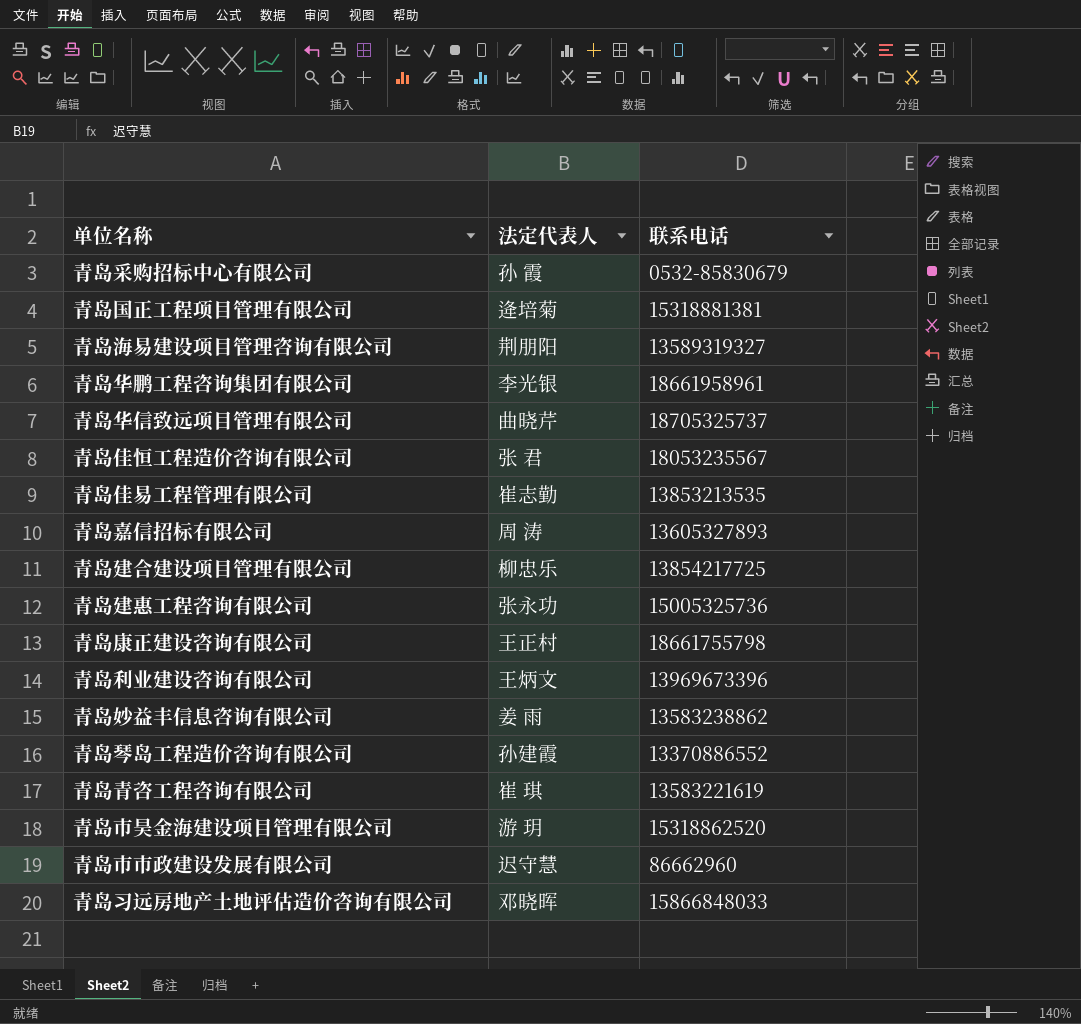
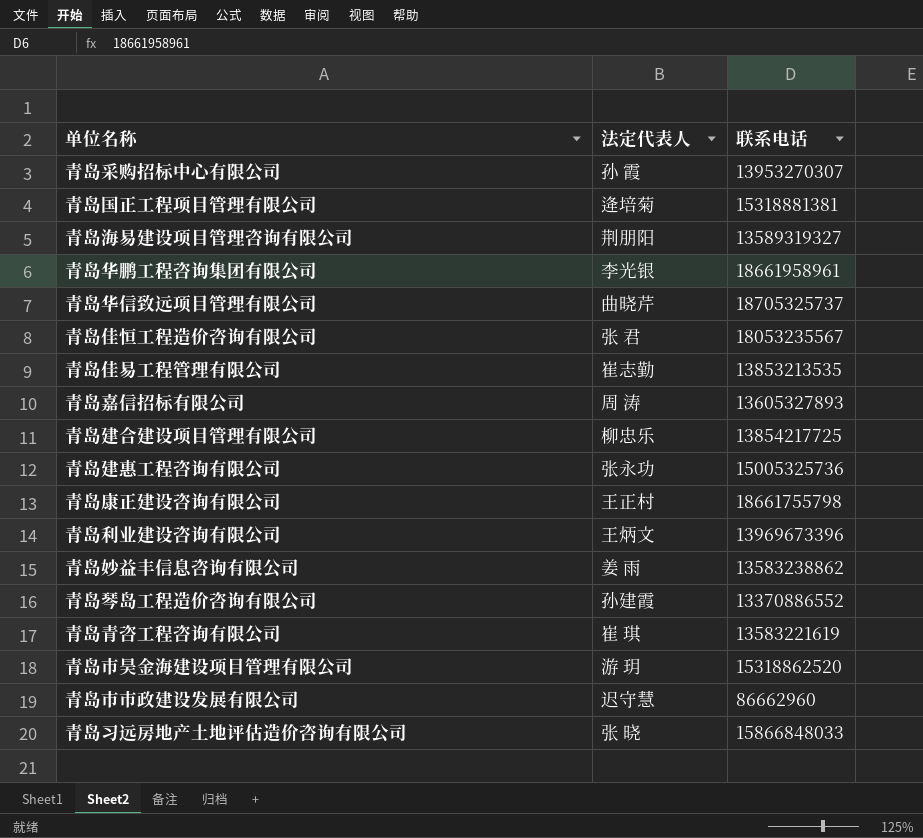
青岛采购招标中心有限公司 | 联系电话: 0532-85830679 -> 13953270307
青岛习远房地产土地评估造价咨询有限公司 | 法定代表人: 邓晓晖 -> 张 晓

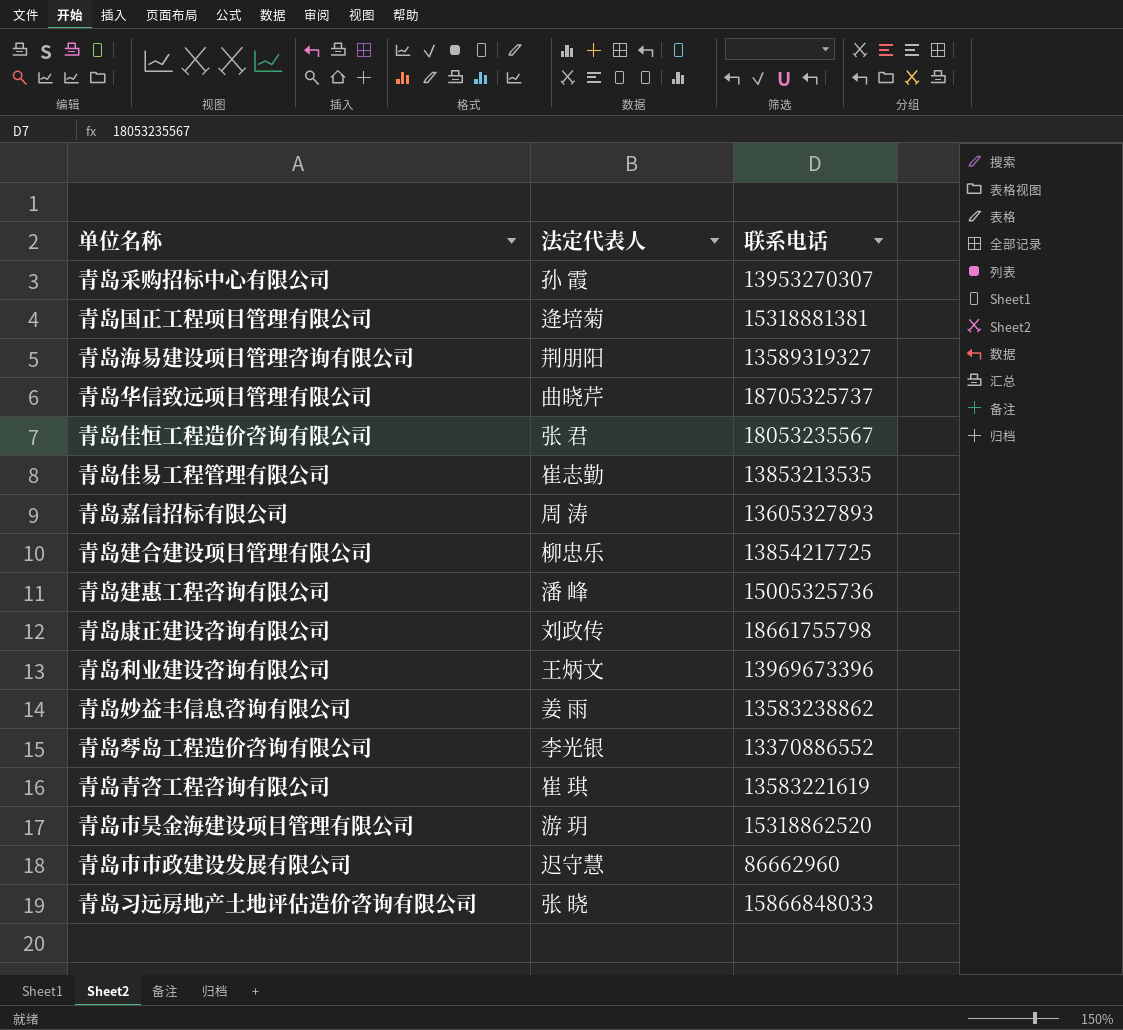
row 青岛华鹏工程咨询集团有限公司: 李光银 | 18661958961 -> none
青岛建惠工程咨询有限公司 | 法定代表人: 张永功 -> 潘 峰
青岛康正建设咨询有限公司 | 法定代表人: 王正村 -> 刘政传
青岛琴岛工程造价咨询有限公司 | 法定代表人: 孙建霞 -> 李光银

